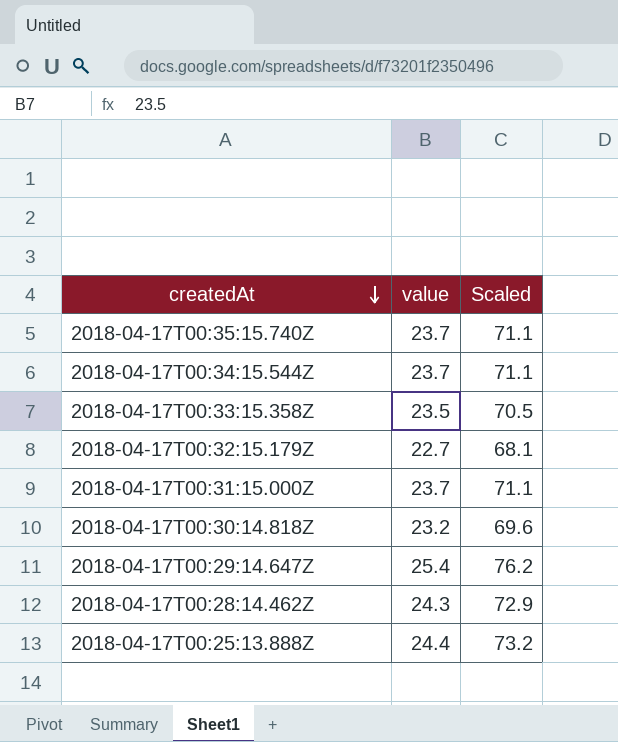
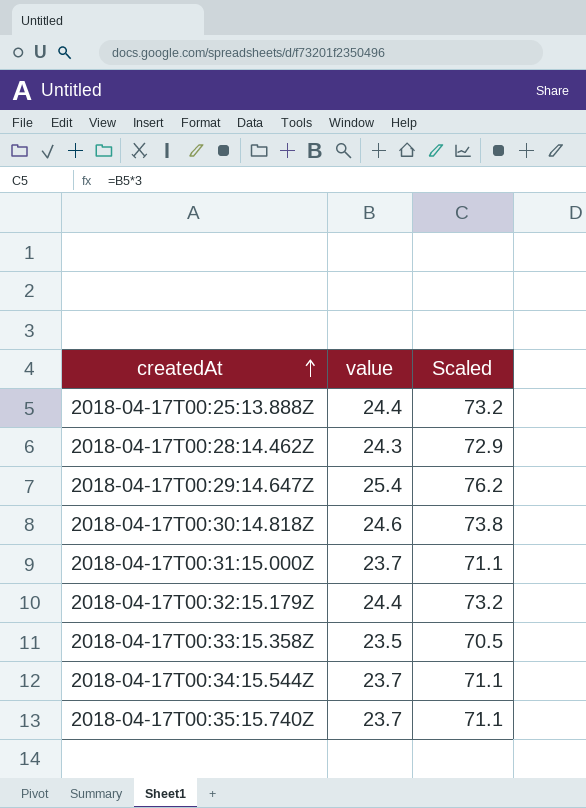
row order: createdAt descending -> createdAt ascending
2018-04-17T00:30:14.818Z | value: 23.2 -> 24.6
2018-04-17T00:30:14.818Z | Scaled: 69.6 -> 73.8
2018-04-17T00:32:15.179Z | value: 22.7 -> 24.4
2018-04-17T00:32:15.179Z | Scaled: 68.1 -> 73.2

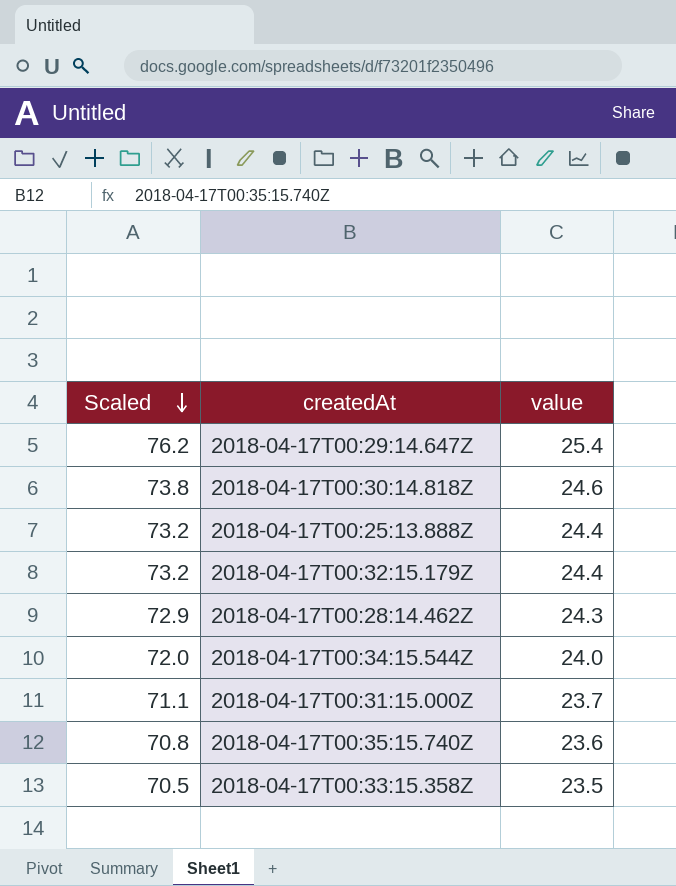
row order: createdAt ascending -> Scaled descending
column Scaled | position: 3 -> 1
2018-04-17T00:34:15.544Z | Scaled: 71.1 -> 72.0
2018-04-17T00:34:15.544Z | value: 23.7 -> 24.0
2018-04-17T00:35:15.740Z | Scaled: 71.1 -> 70.8
2018-04-17T00:35:15.740Z | value: 23.7 -> 23.6

